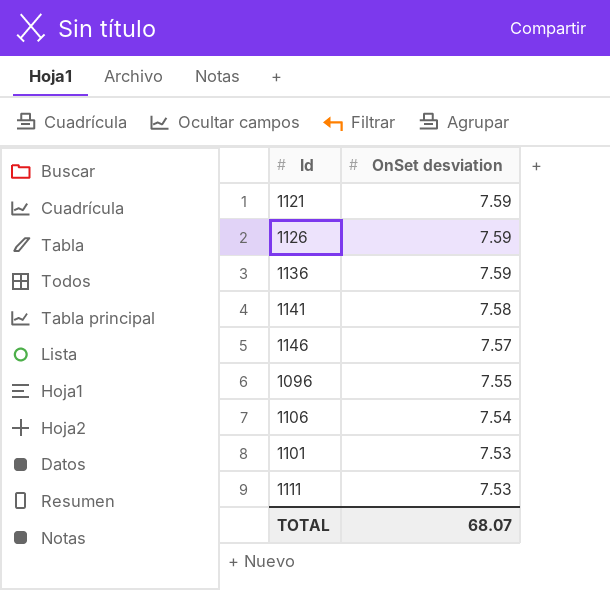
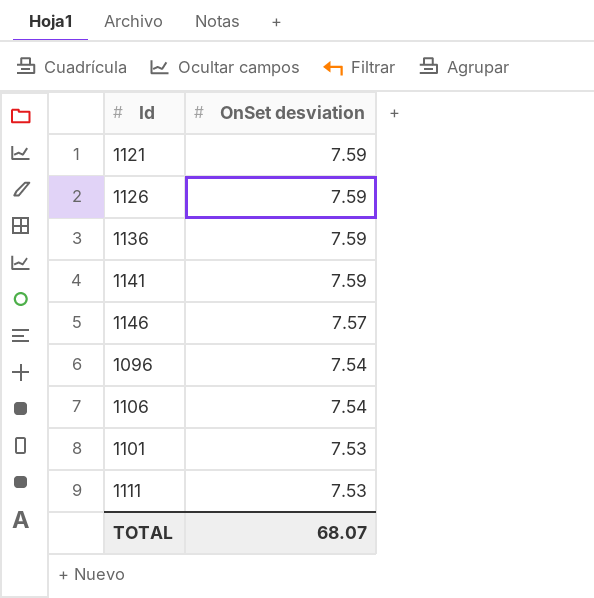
1141 | OnSet desviation: 7.58 -> 7.59
1096 | OnSet desviation: 7.55 -> 7.54

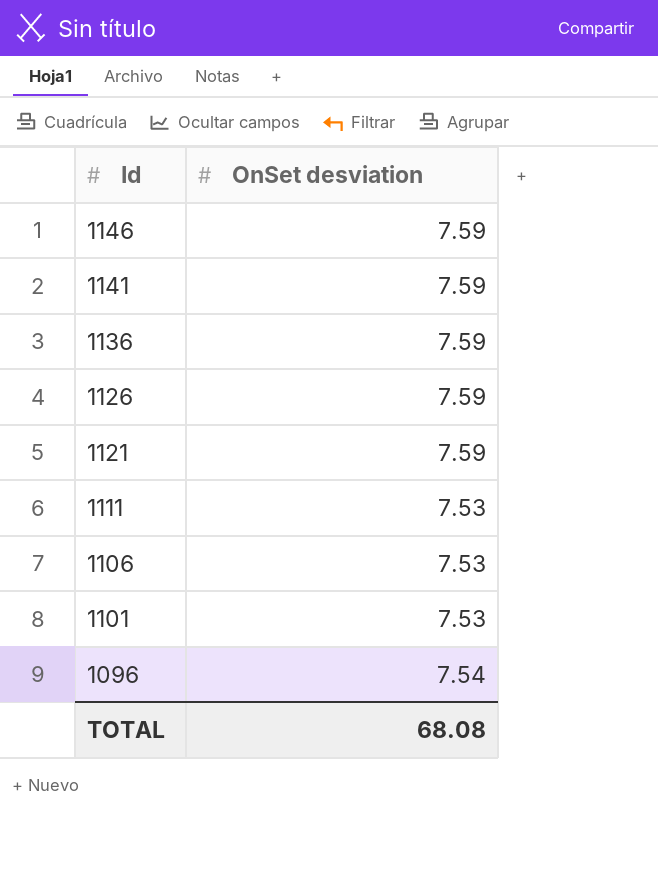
row order: OnSet desviation descending -> Id descending
1146 | OnSet desviation: 7.57 -> 7.59
1106 | OnSet desviation: 7.54 -> 7.53
TOTAL | OnSet desviation: 68.07 -> 68.08

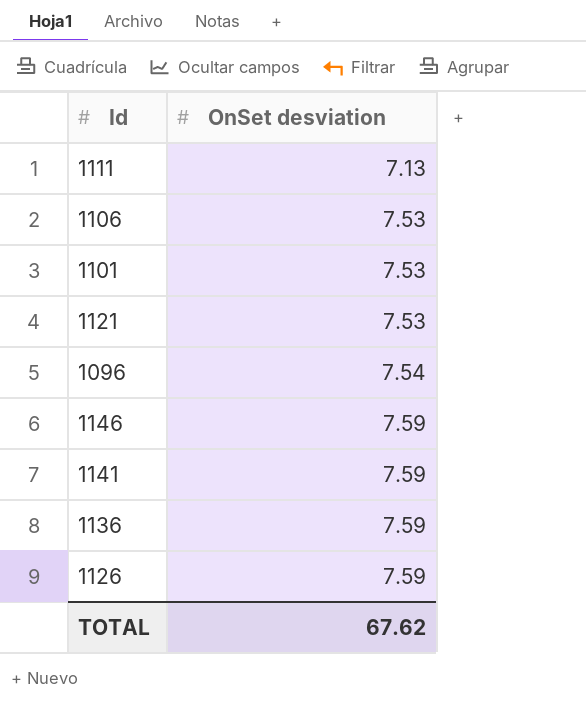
row order: Id descending -> OnSet desviation ascending
1111 | OnSet desviation: 7.53 -> 7.13
1121 | OnSet desviation: 7.59 -> 7.53
TOTAL | OnSet desviation: 68.08 -> 67.62

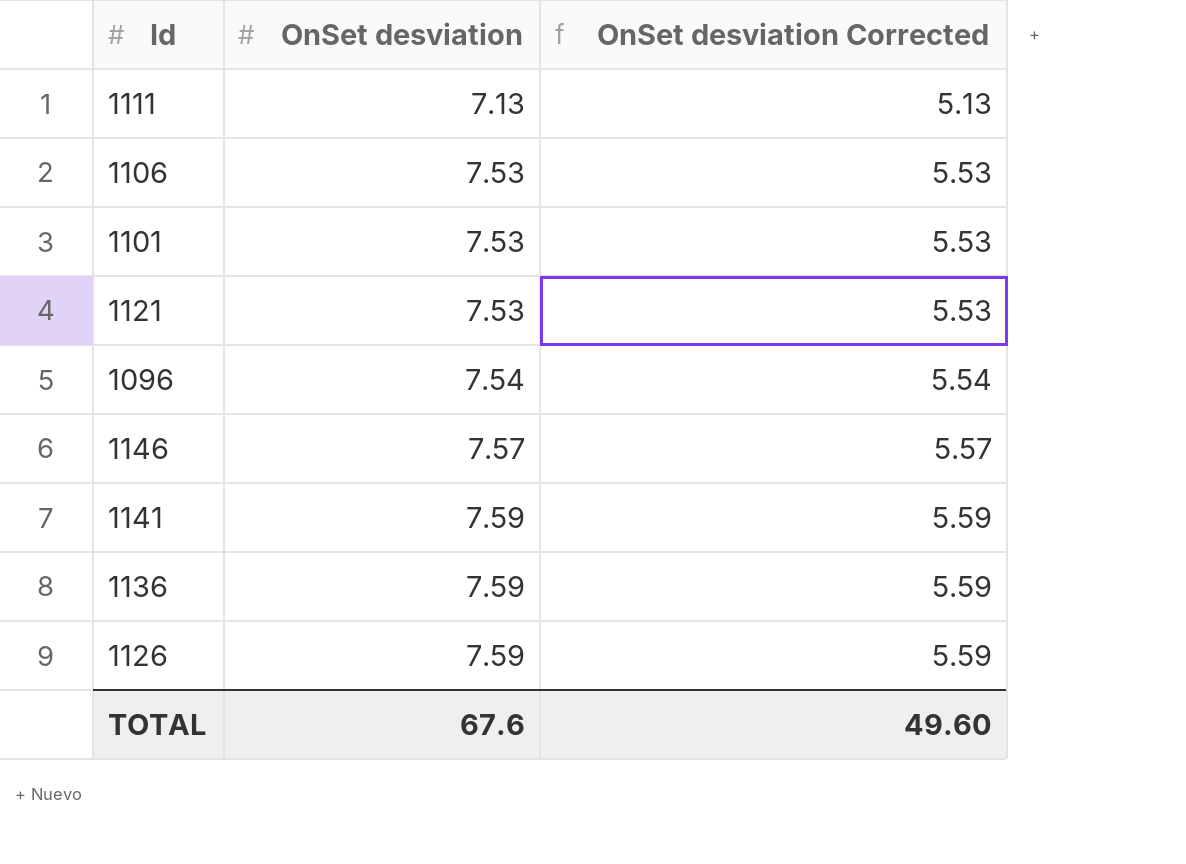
column OnSet desviation Corrected | formula: none -> [OnSet desviation] - 2
1146 | OnSet desviation: 7.59 -> 7.57
TOTAL | OnSet desviation: 67.62 -> 67.6

